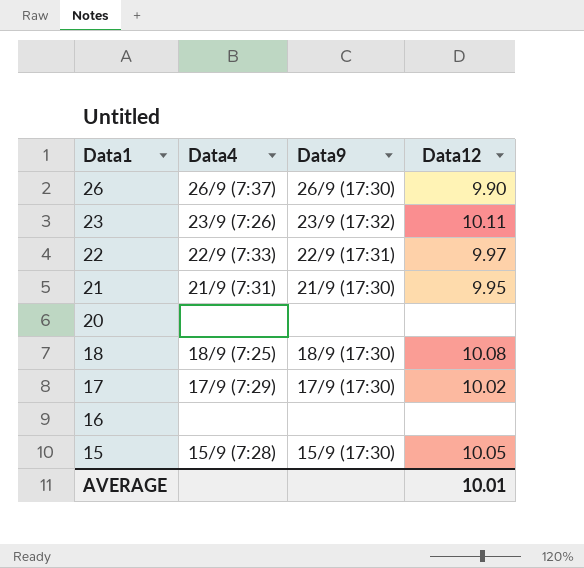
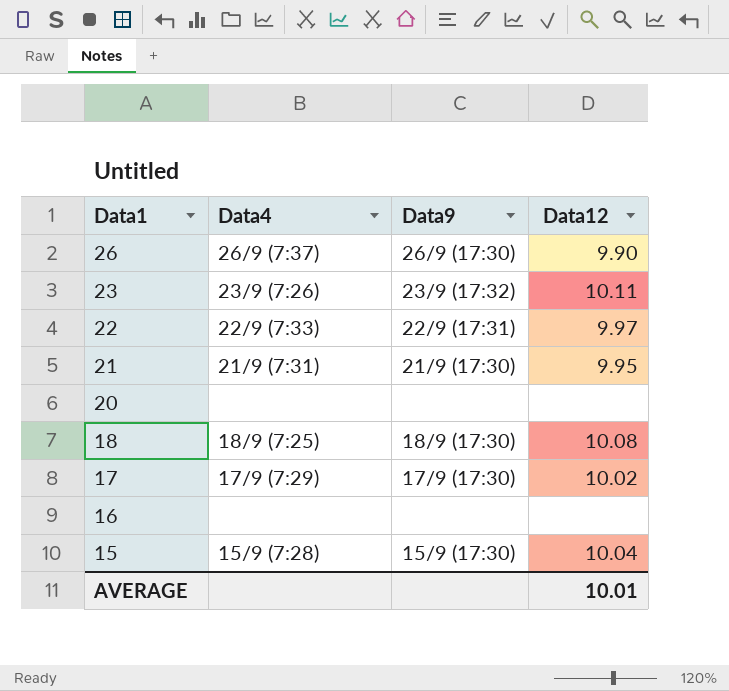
15 | Data12: 10.05 -> 10.04

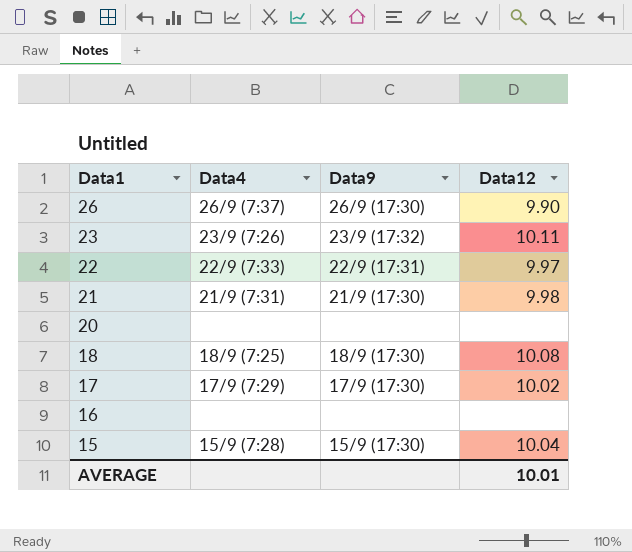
21 | Data12: 9.95 -> 9.98

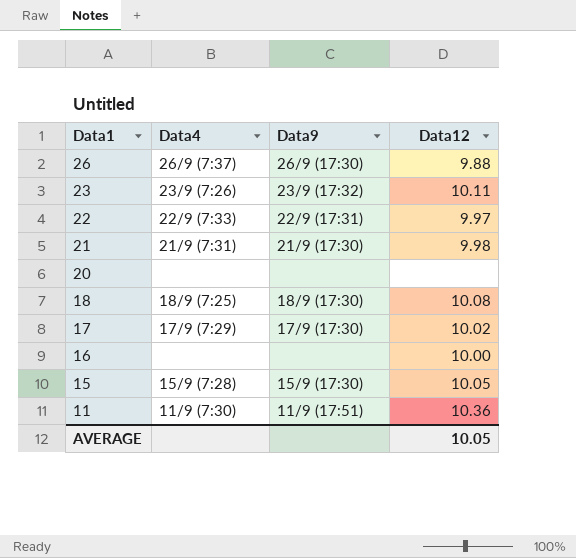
26 | Data12: 9.90 -> 9.88
16 | Data12: none -> 10.00
15 | Data12: 10.04 -> 10.05
row 11: none -> 11/9 (7:30) | 11/9 (17:51) | 10.36
AVERAGE | Data12: 10.01 -> 10.05

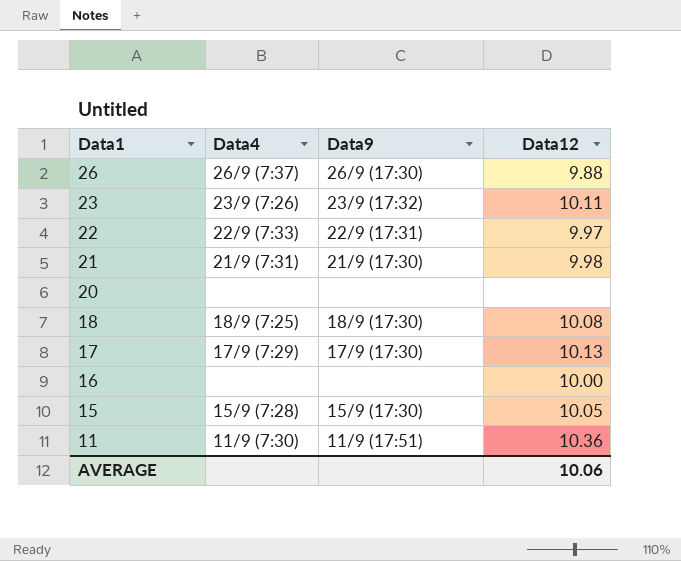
17 | Data12: 10.02 -> 10.13
AVERAGE | Data12: 10.05 -> 10.06

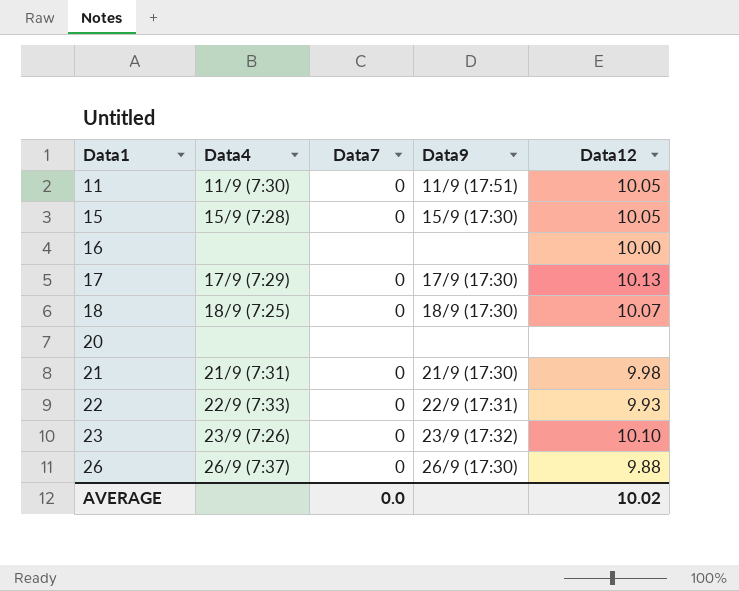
row order: Data1 descending -> Data1 ascending
column Data7 | position: none -> 3
11 | Data12: 10.36 -> 10.05
18 | Data12: 10.08 -> 10.07
22 | Data12: 9.97 -> 9.93
23 | Data12: 10.11 -> 10.10
AVERAGE | Data12: 10.06 -> 10.02

